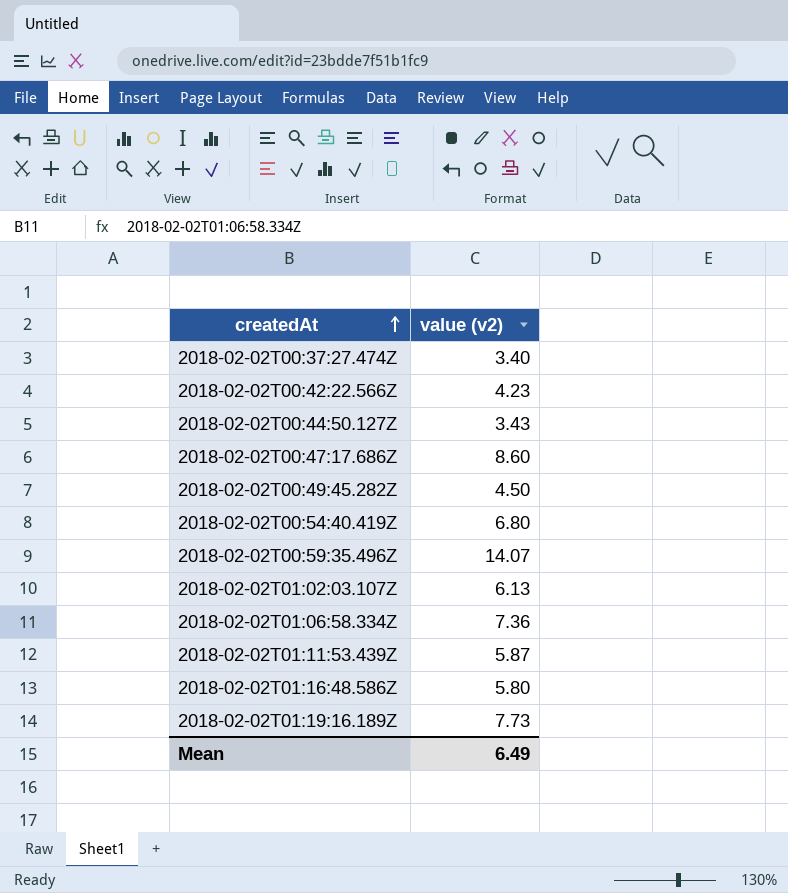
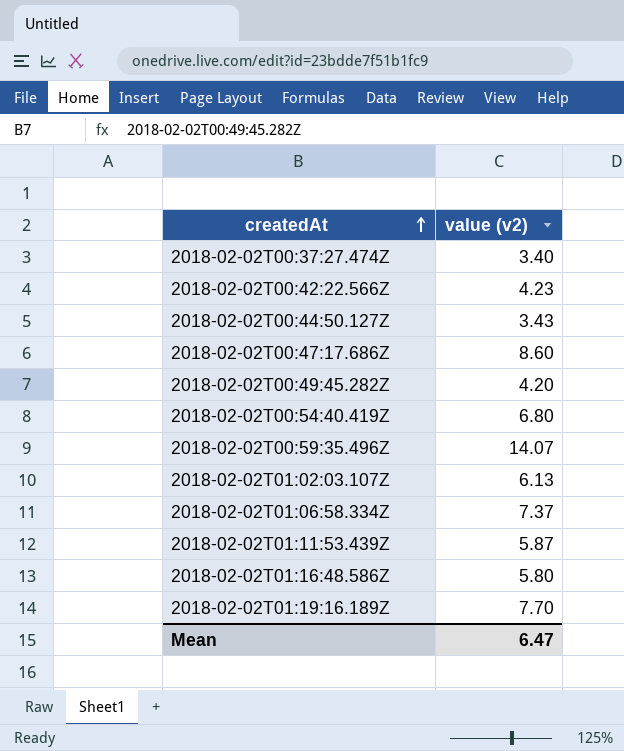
2018-02-02T00:49:45.282Z | value (v2): 4.50 -> 4.20
2018-02-02T01:06:58.334Z | value (v2): 7.36 -> 7.37
2018-02-02T01:19:16.189Z | value (v2): 7.73 -> 7.70
Mean | value (v2): 6.49 -> 6.47

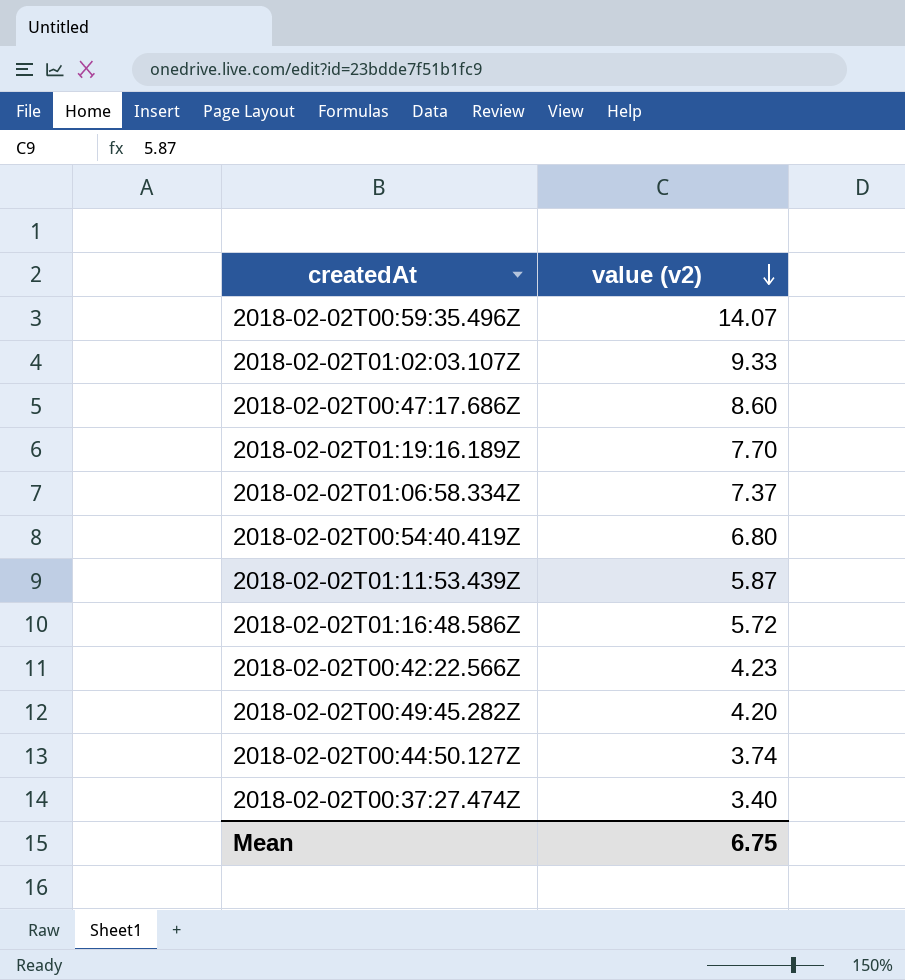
row order: createdAt ascending -> value (v2) descending
2018-02-02T01:02:03.107Z | value (v2): 6.13 -> 9.33
2018-02-02T01:16:48.586Z | value (v2): 5.80 -> 5.72
2018-02-02T00:44:50.127Z | value (v2): 3.43 -> 3.74
Mean | value (v2): 6.47 -> 6.75

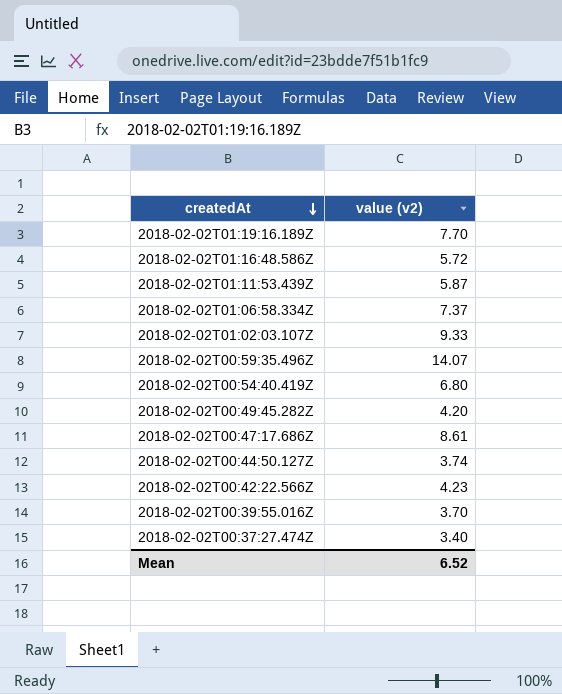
row order: value (v2) descending -> createdAt descending
2018-02-02T00:47:17.686Z | value (v2): 8.60 -> 8.61
row 2018-02-02T00:39:55.016Z: none -> 3.70
Mean | value (v2): 6.75 -> 6.52

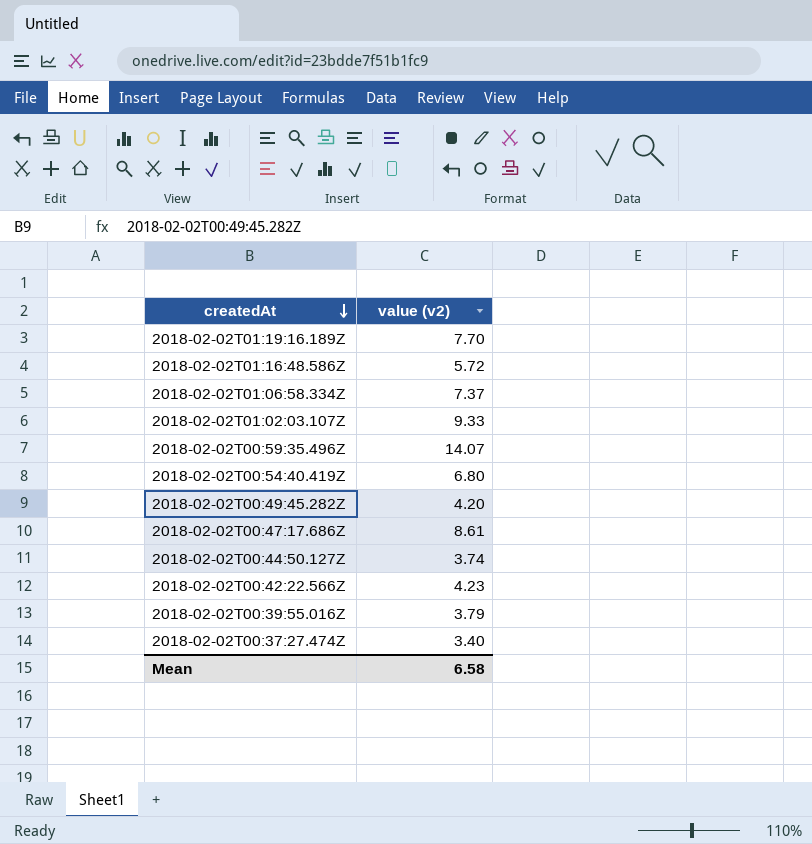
row 2018-02-02T01:11:53.439Z: 5.87 -> none
2018-02-02T00:39:55.016Z | value (v2): 3.70 -> 3.79
Mean | value (v2): 6.52 -> 6.58

